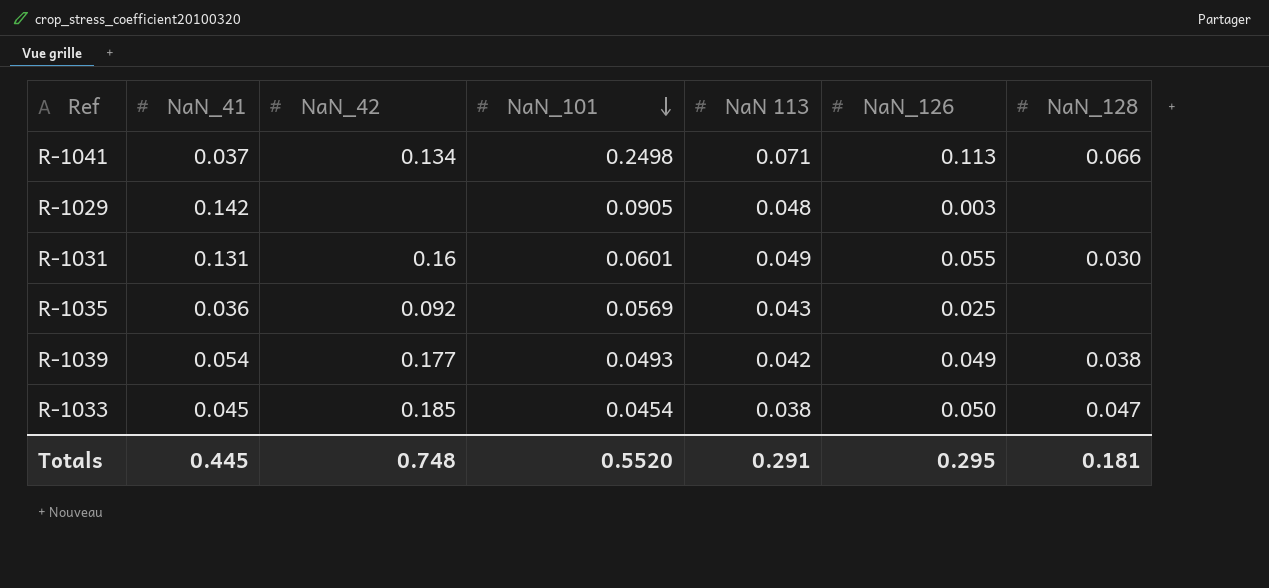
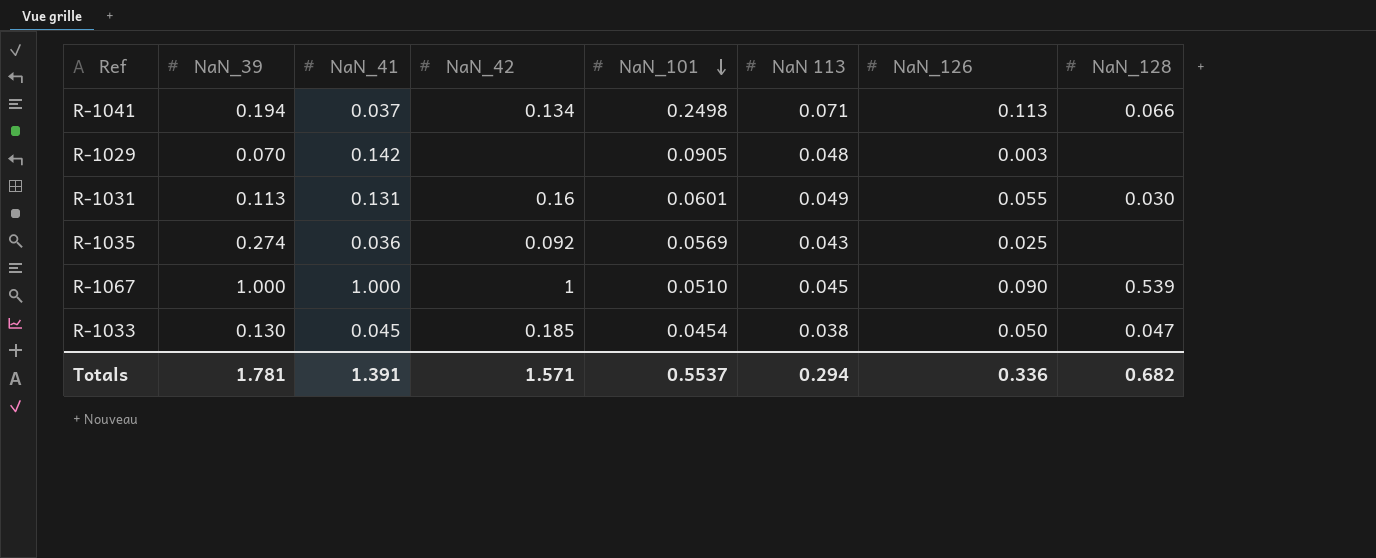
column NaN_39 | position: none -> 2
row R-1039: 0.054 | 0.177 | 0.0493 | 0.042 | 0.049 | 0.038 -> none
row R-1067: none -> 1.000 | 1.000 | 1 | 0.0510 | 0.045 | 0.090 | 0.539
Totals | NaN_41: 0.445 -> 1.391
Totals | NaN_42: 0.748 -> 1.571
Totals | NaN_101: 0.5520 -> 0.5537
Totals | NaN 113: 0.291 -> 0.294
Totals | NaN_126: 0.295 -> 0.336
Totals | NaN_128: 0.181 -> 0.682

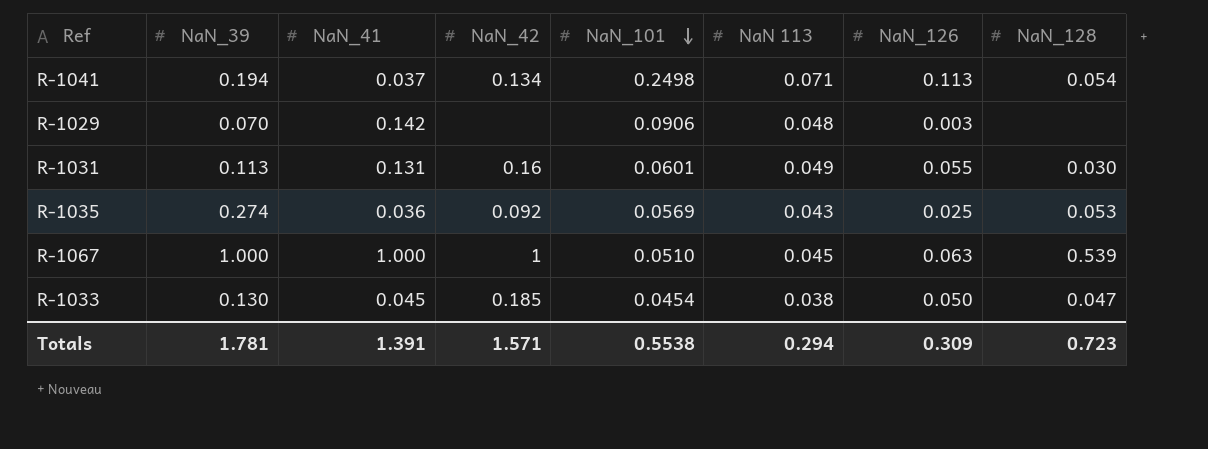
R-1041 | NaN_128: 0.066 -> 0.054
R-1029 | NaN_101: 0.0905 -> 0.0906
R-1035 | NaN_128: none -> 0.053
R-1067 | NaN_126: 0.090 -> 0.063
Totals | NaN_101: 0.5537 -> 0.5538
Totals | NaN_126: 0.336 -> 0.309
Totals | NaN_128: 0.682 -> 0.723

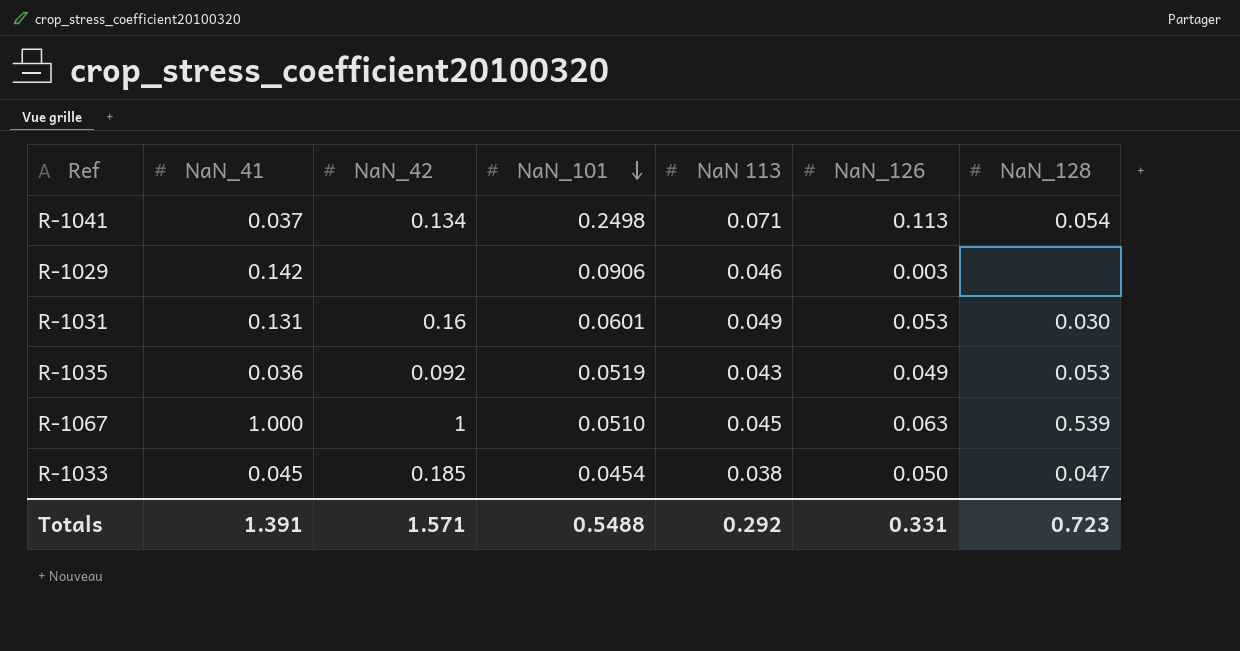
column NaN_39 | position: 2 -> none
R-1029 | NaN 113: 0.048 -> 0.046
R-1031 | NaN_126: 0.055 -> 0.053
R-1035 | NaN_101: 0.0569 -> 0.0519
R-1035 | NaN_126: 0.025 -> 0.049
Totals | NaN_101: 0.5538 -> 0.5488
Totals | NaN 113: 0.294 -> 0.292
Totals | NaN_126: 0.309 -> 0.331

